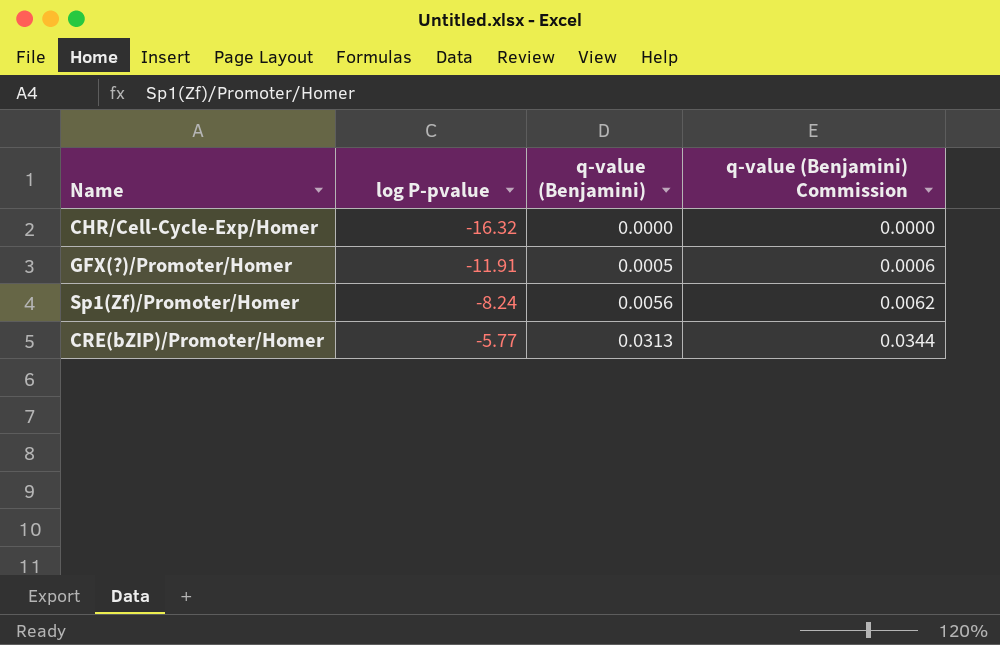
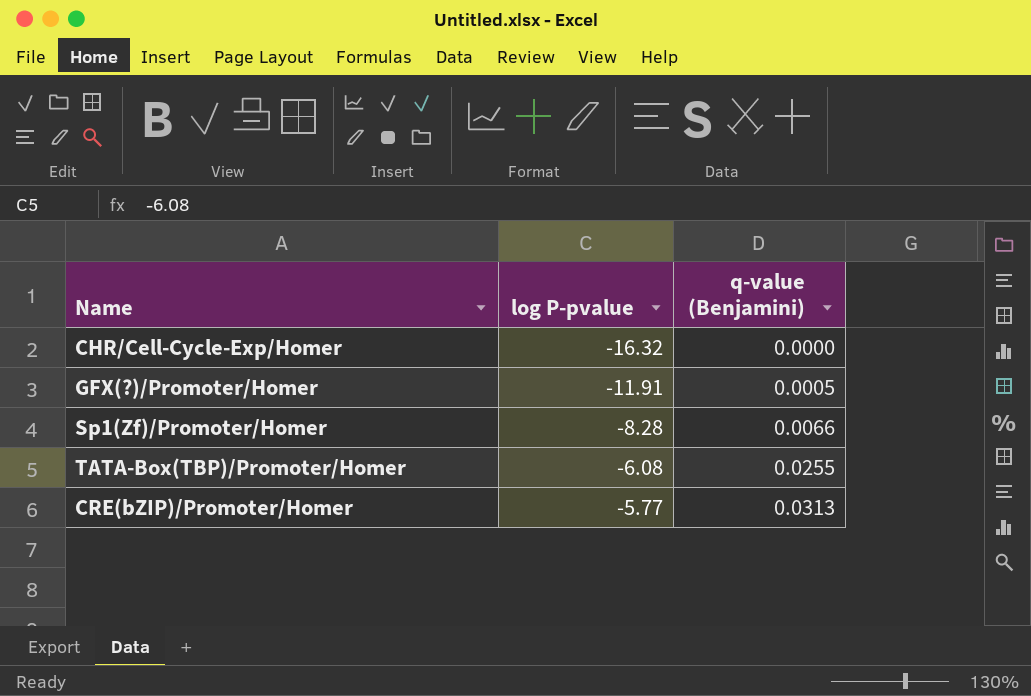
column q-value (Benjamini) Commission | formula: [q-value (Benjamini)] * 1.1 -> none
Sp1(Zf)/Promoter/Homer | log P-pvalue: -8.24 -> -8.28
Sp1(Zf)/Promoter/Homer | q-value (Benjamini): 0.0056 -> 0.0066
row TATA-Box(TBP)/Promoter/Homer: none -> -6.08 | 0.0255

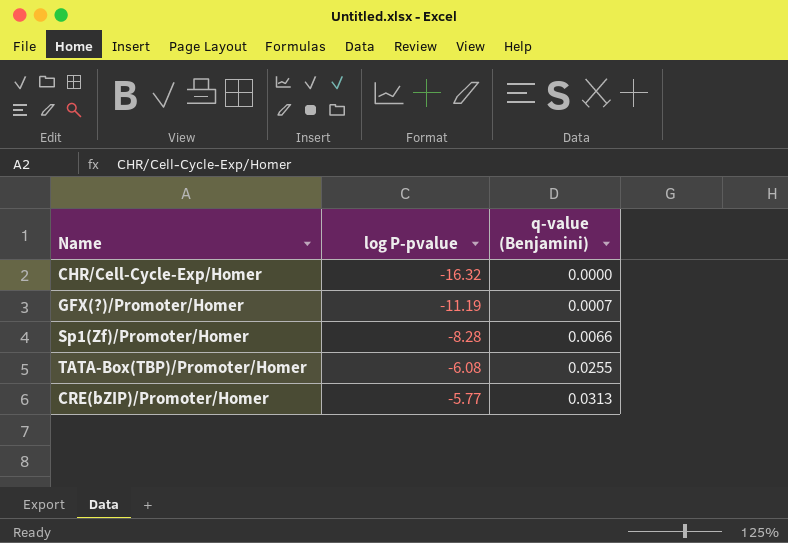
GFX(?)/Promoter/Homer | log P-pvalue: -11.91 -> -11.19
GFX(?)/Promoter/Homer | q-value (Benjamini): 0.0005 -> 0.0007

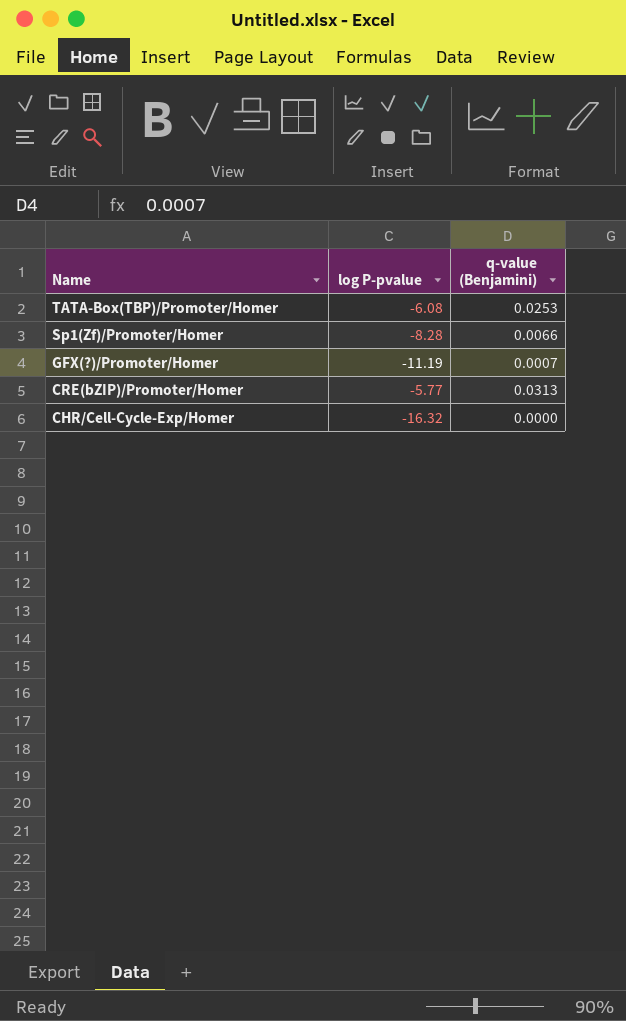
row order: log P-pvalue ascending -> Name descending
TATA-Box(TBP)/Promoter/Homer | q-value (Benjamini): 0.0255 -> 0.0253

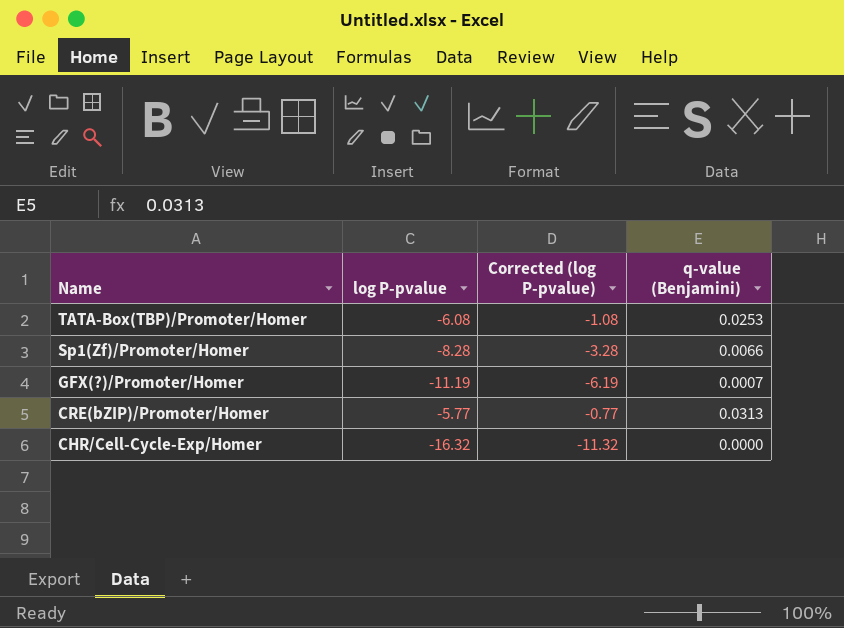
column Corrected (log P-pvalue) | formula: none -> [log P-pvalue] + 5

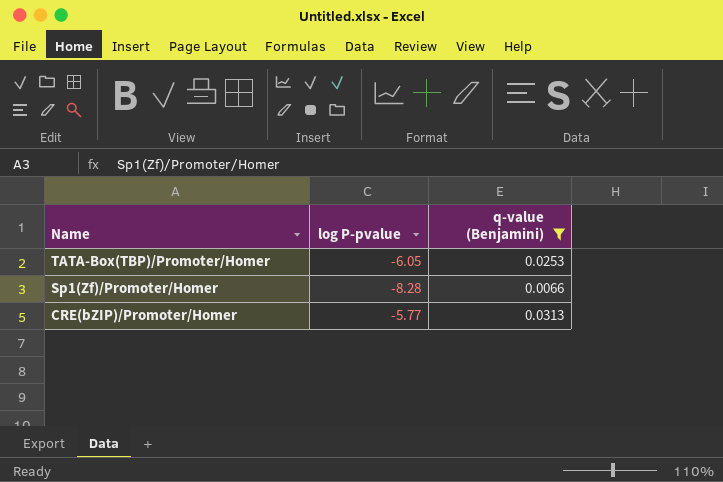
filter: none -> q-value (Benjamini) >= 0.0066
column Corrected (log P-pvalue) | formula: [log P-pvalue] + 5 -> none
TATA-Box(TBP)/Promoter/Homer | log P-pvalue: -6.08 -> -6.05

